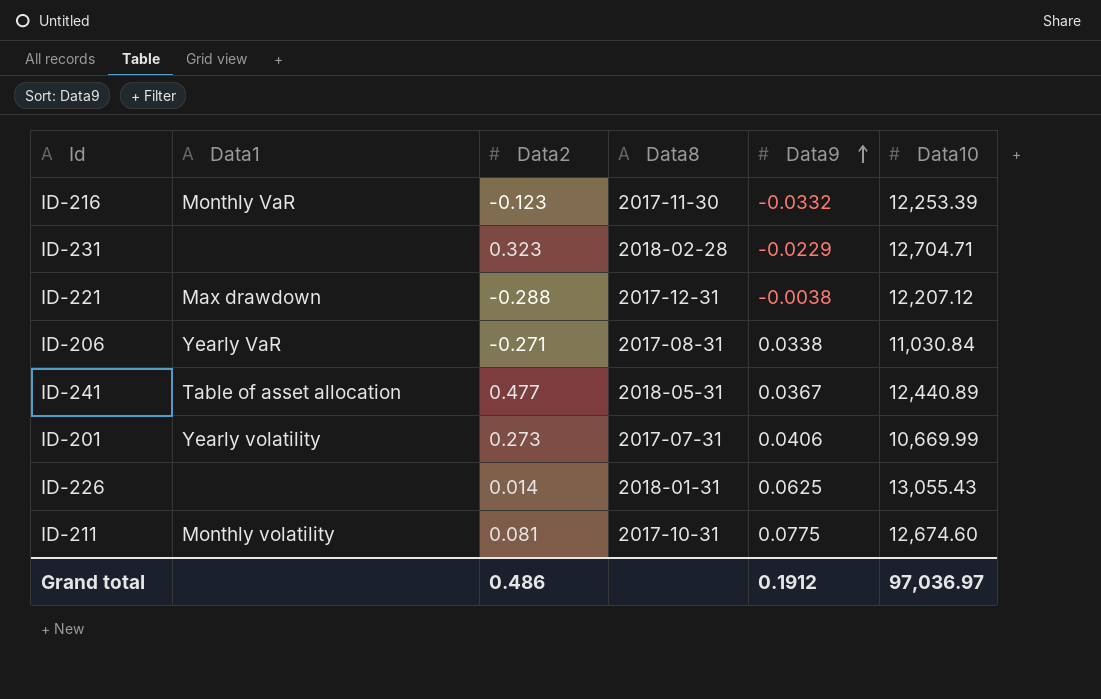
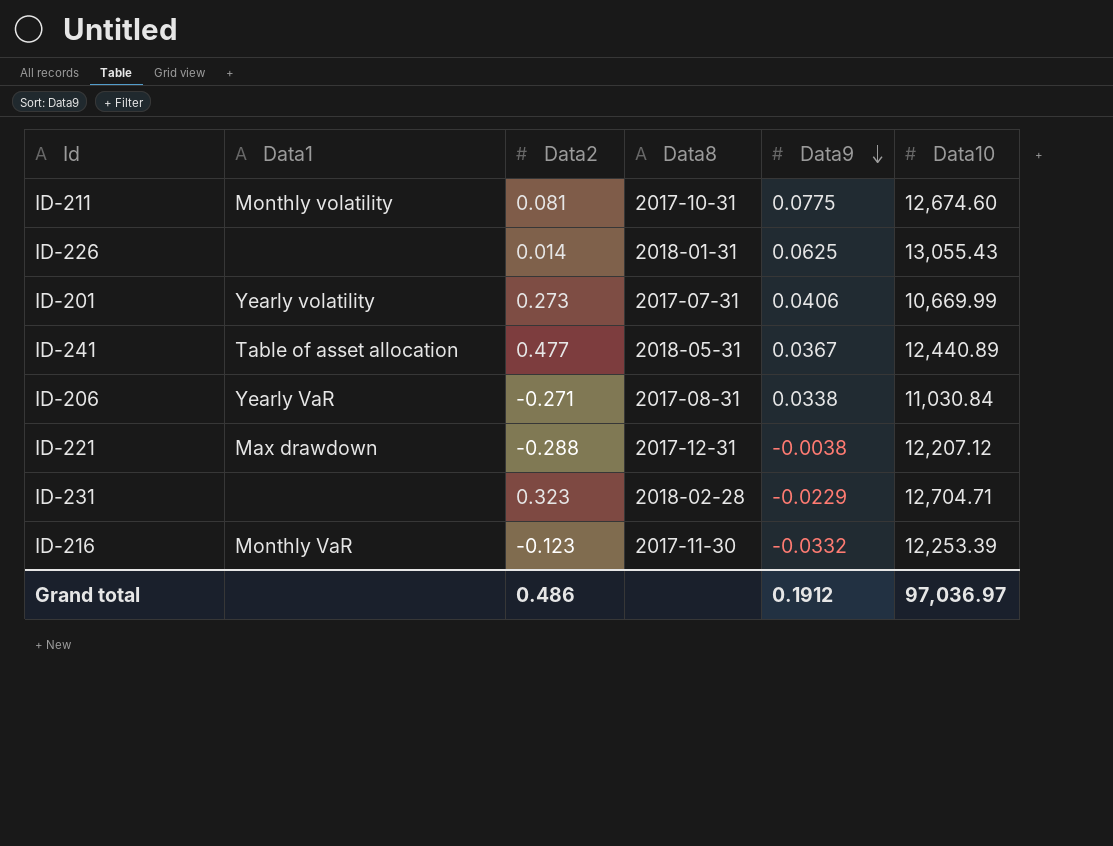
row order: Data9 ascending -> Data9 descending

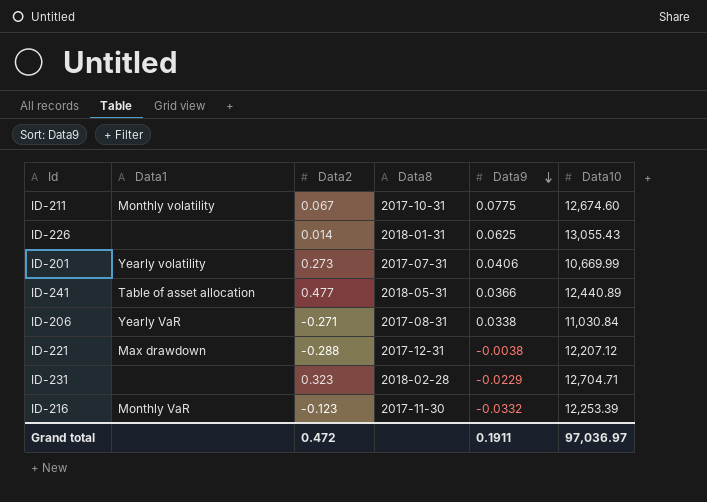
ID-211 | Data2: 0.081 -> 0.067
ID-241 | Data9: 0.0367 -> 0.0366
Grand total | Data2: 0.486 -> 0.472
Grand total | Data9: 0.1912 -> 0.1911

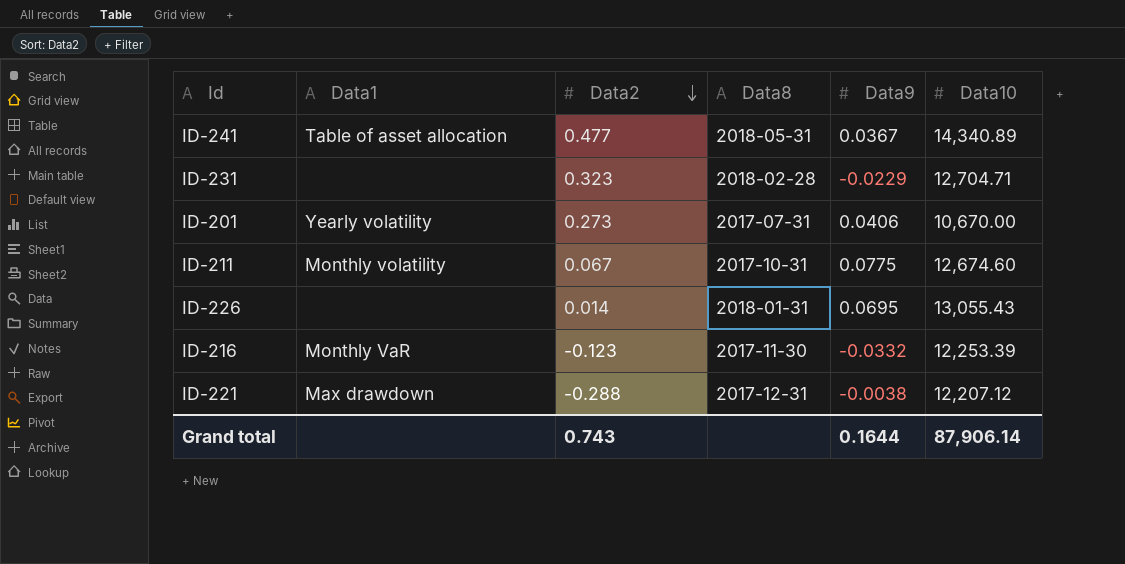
row order: Data9 descending -> Data2 descending
row ID-206: Yearly VaR | -0.271 | 2017-08-31 | 0.0338 | 11,030.84 -> none
ID-241 | Data9: 0.0366 -> 0.0367
ID-241 | Data10: 12,440.89 -> 14,340.89
ID-201 | Data10: 10,669.99 -> 10,670.00
ID-226 | Data9: 0.0625 -> 0.0695
Grand total | Data2: 0.472 -> 0.743
Grand total | Data9: 0.1911 -> 0.1644
Grand total | Data10: 97,036.97 -> 87,906.14

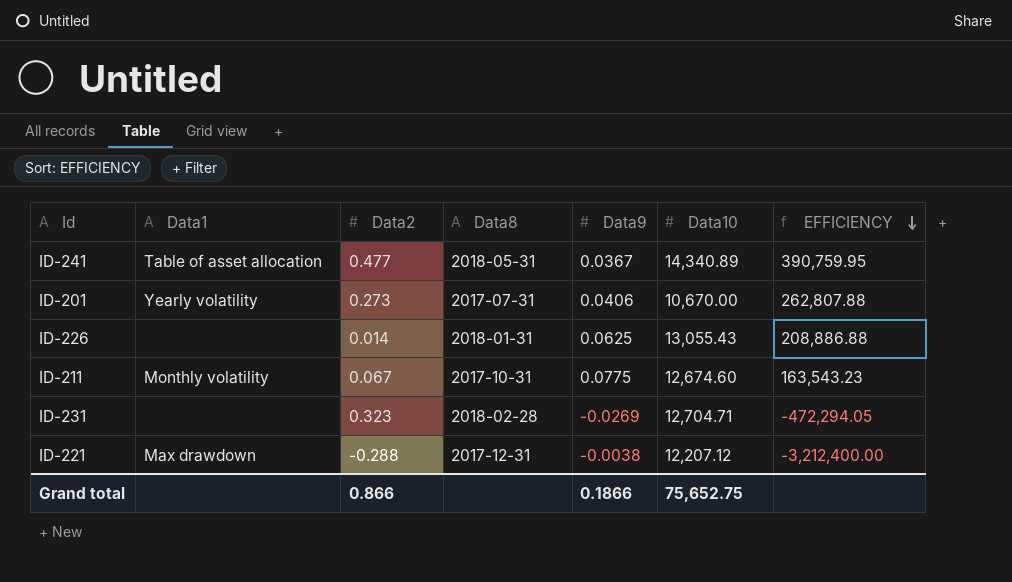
row order: Data2 descending -> EFFICIENCY descending
column EFFICIENCY | formula: none -> [Data10] / [Data9]
row ID-216: Monthly VaR | -0.123 | 2017-11-30 | -0.0332 | 12,253.39 -> none
ID-226 | Data9: 0.0695 -> 0.0625
ID-231 | Data9: -0.0229 -> -0.0269
Grand total | Data2: 0.743 -> 0.866
Grand total | Data9: 0.1644 -> 0.1866
Grand total | Data10: 87,906.14 -> 75,652.75

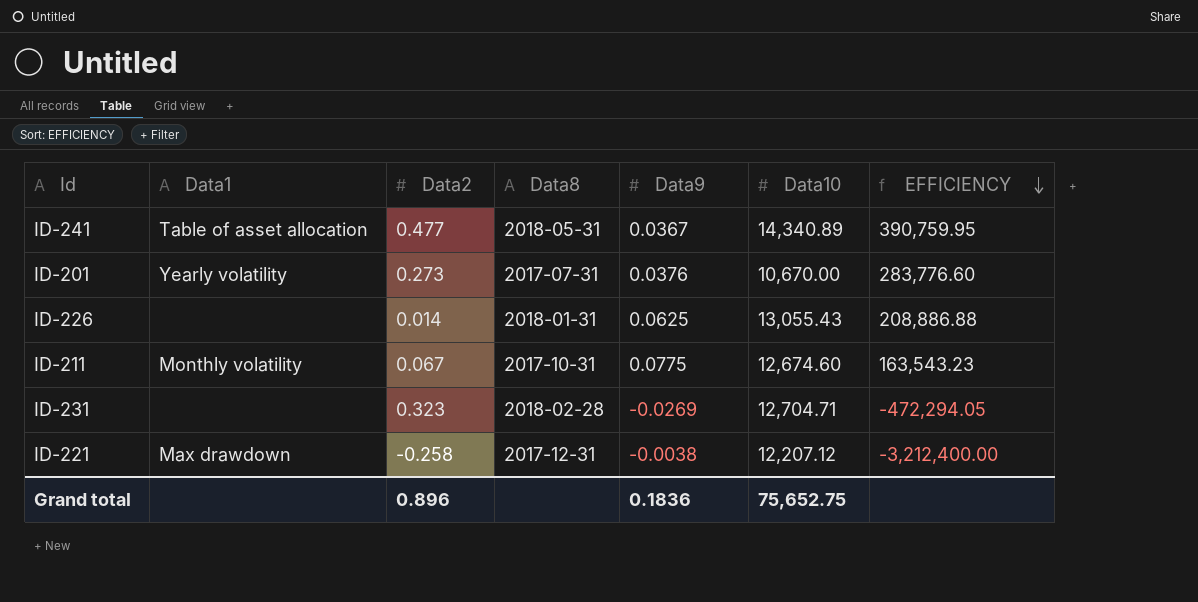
ID-201 | Data9: 0.0406 -> 0.0376
ID-201 | EFFICIENCY: 262,807.88 -> 283,776.60
ID-221 | Data2: -0.288 -> -0.258
Grand total | Data2: 0.866 -> 0.896
Grand total | Data9: 0.1866 -> 0.1836

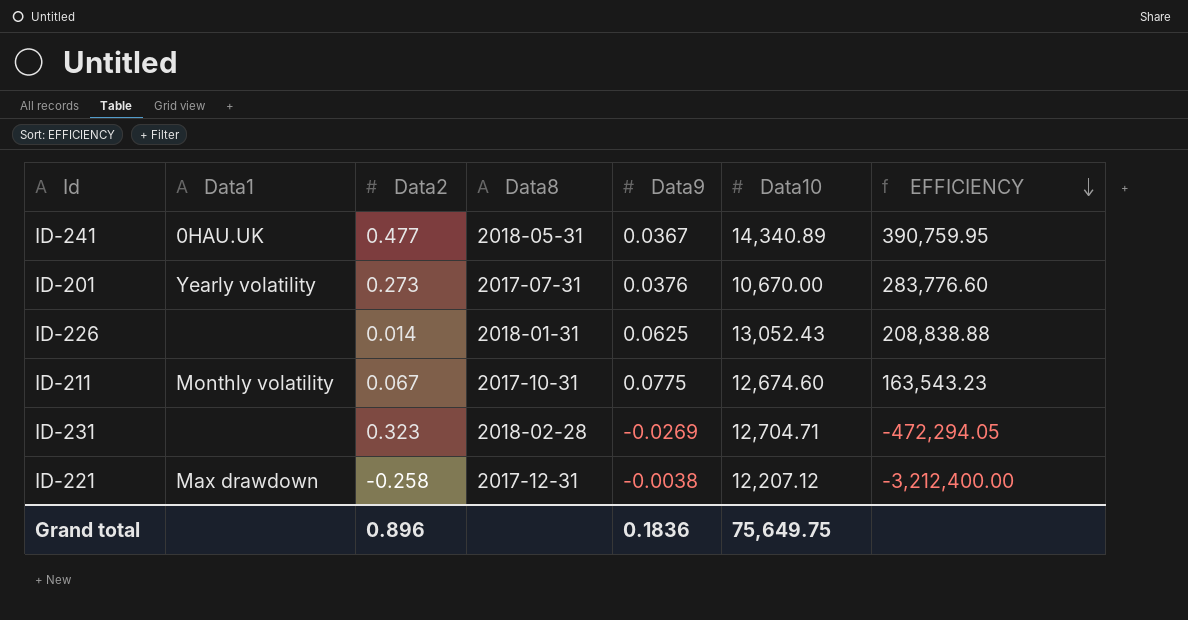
ID-241 | Data1: Table of asset allocation -> 0HAU.UK
ID-226 | Data10: 13,055.43 -> 13,052.43
ID-226 | EFFICIENCY: 208,886.88 -> 208,838.88
Grand total | Data10: 75,652.75 -> 75,649.75

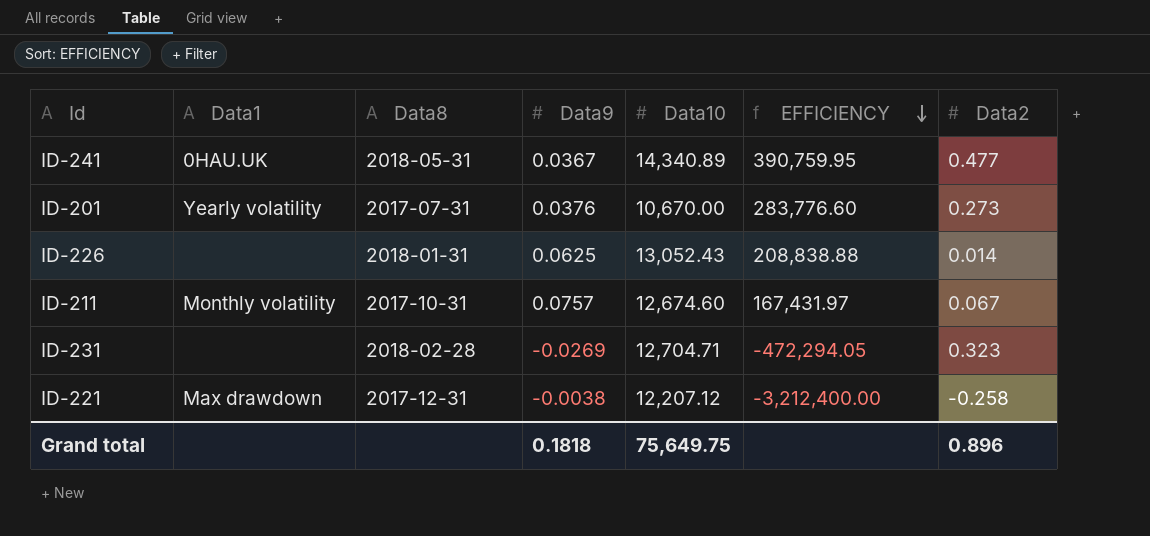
column Data2 | position: 3 -> 7
ID-211 | Data9: 0.0775 -> 0.0757
ID-211 | EFFICIENCY: 163,543.23 -> 167,431.97
Grand total | Data9: 0.1836 -> 0.1818

